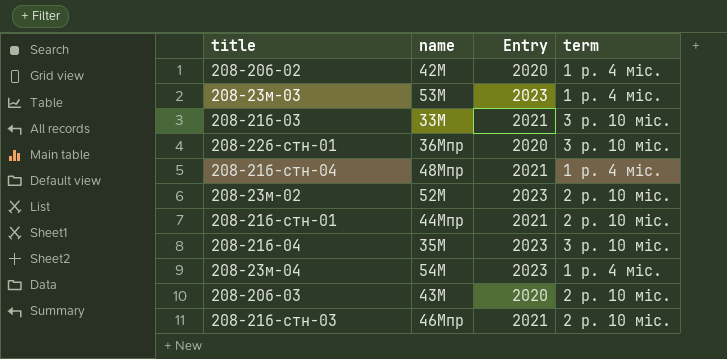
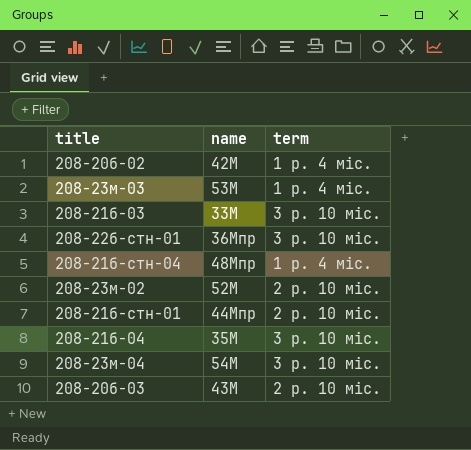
column Entry | position: 3 -> none
row 208-21б-стн-03: 46Мпр | 2021 | 2 р. 10 міс. -> none
208-23м-04 | term: 1 р. 4 міс. -> 3 р. 10 міс.

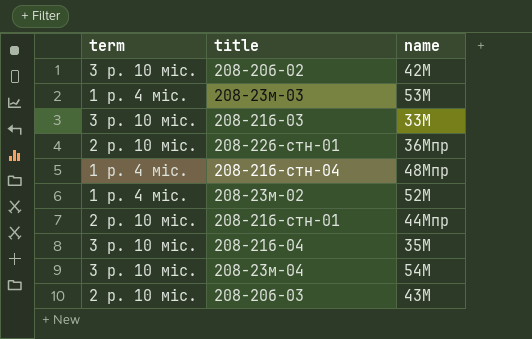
column term | position: 3 -> 1
208-20б-02 | term: 1 р. 4 міс. -> 3 р. 10 міс.
208-22б-стн-01 | term: 3 р. 10 міс. -> 2 р. 10 міс.
208-23м-02 | term: 2 р. 10 міс. -> 1 р. 4 міс.

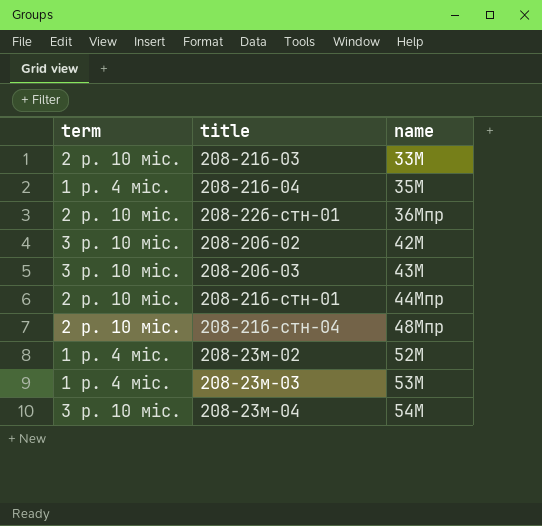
row order: none -> name ascending
208-21б-03 | term: 3 р. 10 міс. -> 2 р. 10 міс.
208-21б-04 | term: 3 р. 10 міс. -> 1 р. 4 міс.
208-20б-03 | term: 2 р. 10 міс. -> 3 р. 10 міс.
208-21б-стн-04 | term: 1 р. 4 міс. -> 2 р. 10 міс.

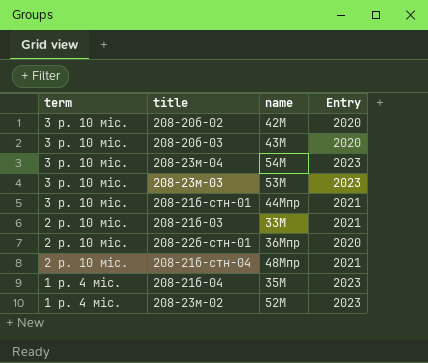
row order: name ascending -> term descending
column Entry | position: none -> 4
208-23м-03 | term: 1 р. 4 міс. -> 3 р. 10 міс.
208-21б-стн-01 | term: 2 р. 10 міс. -> 3 р. 10 міс.

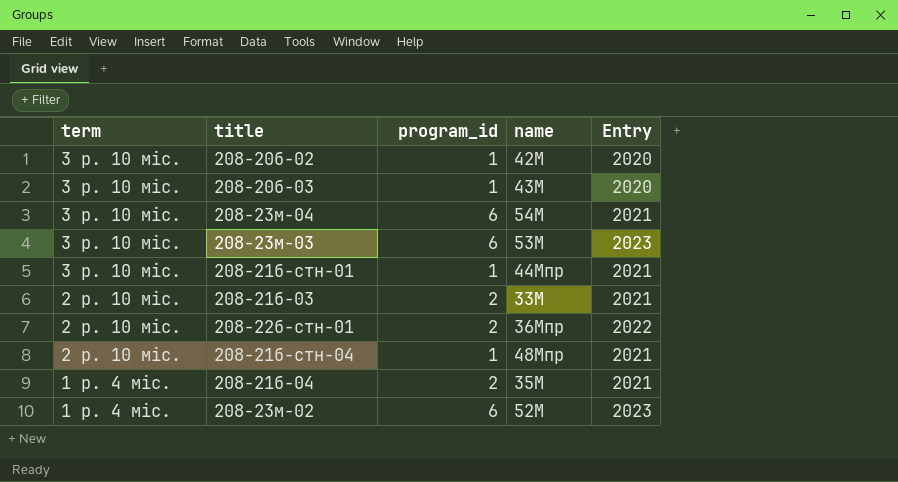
column program_id | position: none -> 3
208-23м-04 | Entry: 2023 -> 2021
208-22б-стн-01 | Entry: 2020 -> 2022
208-21б-04 | Entry: 2023 -> 2021

